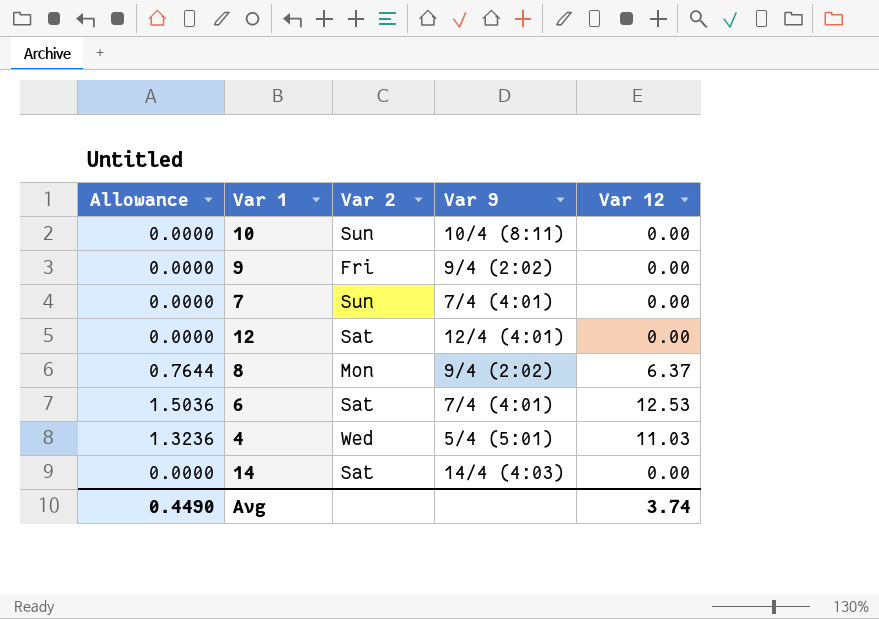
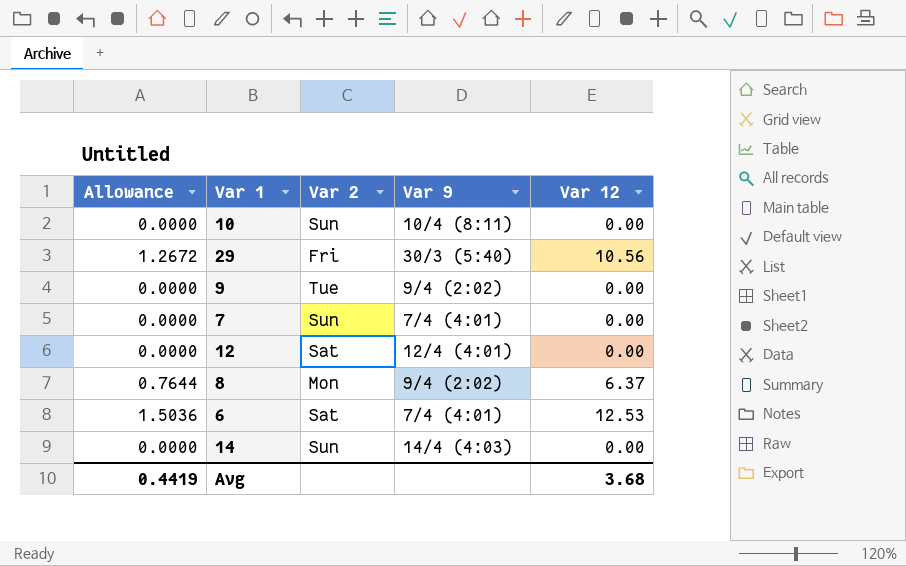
row 4: 1.3236 | Wed | 5/4 (5:01) | 11.03 -> none
row 29: none -> 1.2672 | Fri | 30/3 (5:40) | 10.56
9 | Var 2: Fri -> Tue
14 | Var 2: Sat -> Sun
Avg | Allowance: 0.4490 -> 0.4419
Avg | Var 12: 3.74 -> 3.68

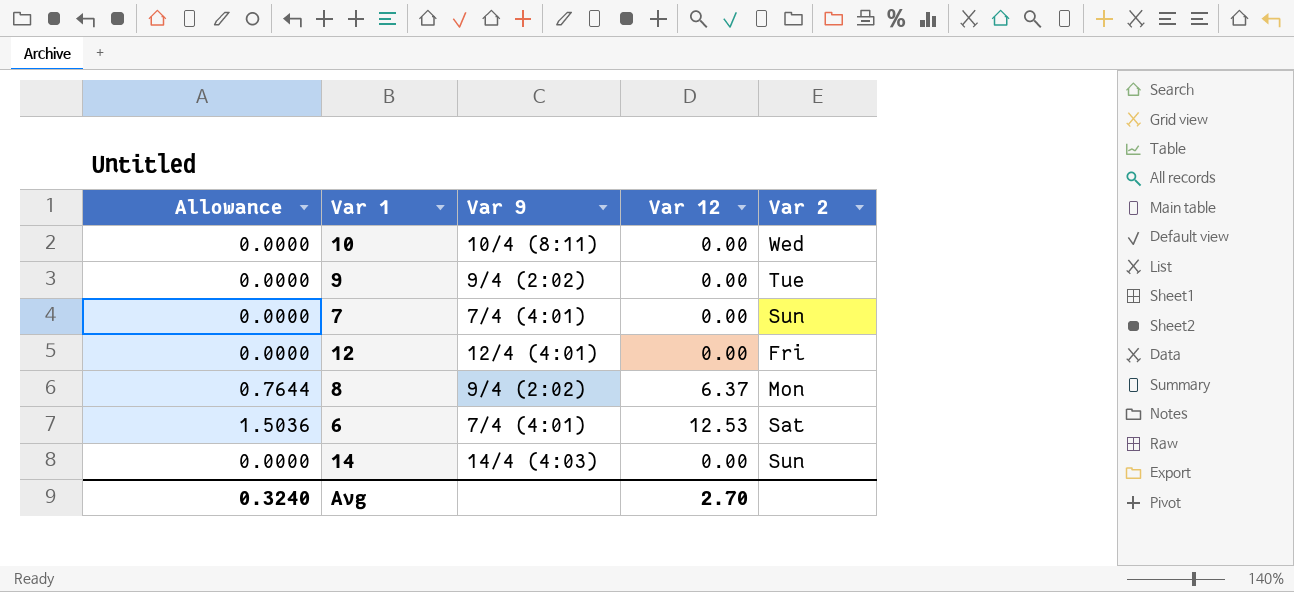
column Var 2 | position: 3 -> 5
row 29: 1.2672 | Fri | 30/3 (5:40) | 10.56 -> none
10 | Var 2: Sun -> Wed
12 | Var 2: Sat -> Fri
Avg | Allowance: 0.4419 -> 0.3240
Avg | Var 12: 3.68 -> 2.70

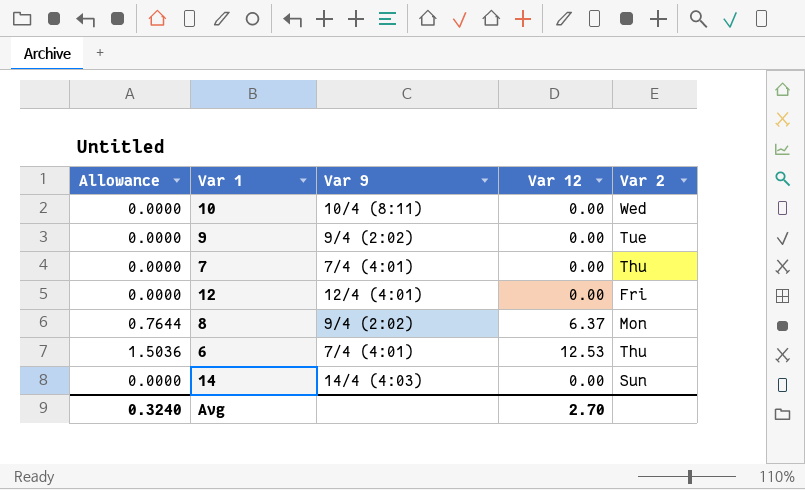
7 | Var 2: Sun -> Thu
6 | Var 2: Sat -> Thu

